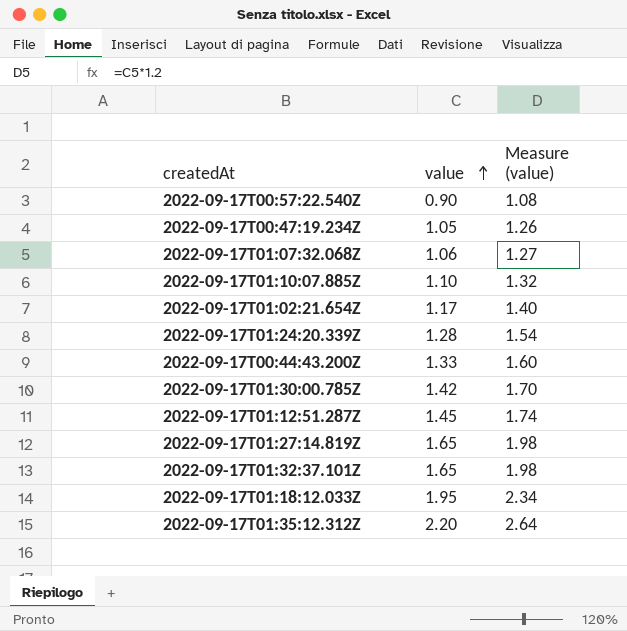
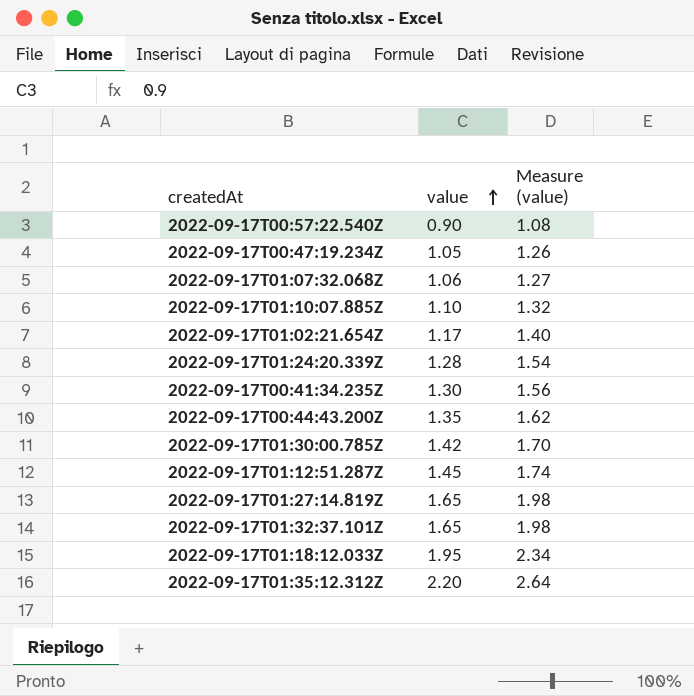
row 2022-09-17T00:41:34.235Z: none -> 1.30 | 1.56
2022-09-17T00:44:43.200Z | value: 1.33 -> 1.35
2022-09-17T00:44:43.200Z | Measure (value): 1.60 -> 1.62

